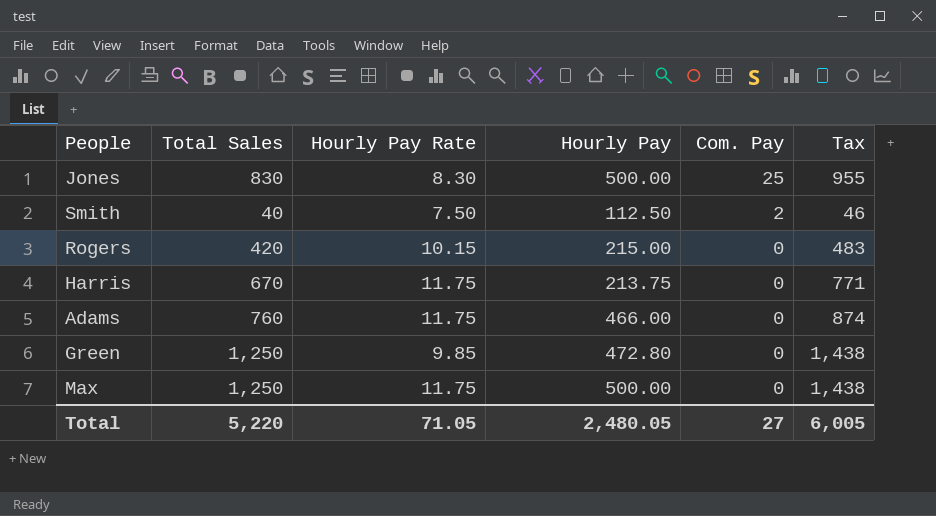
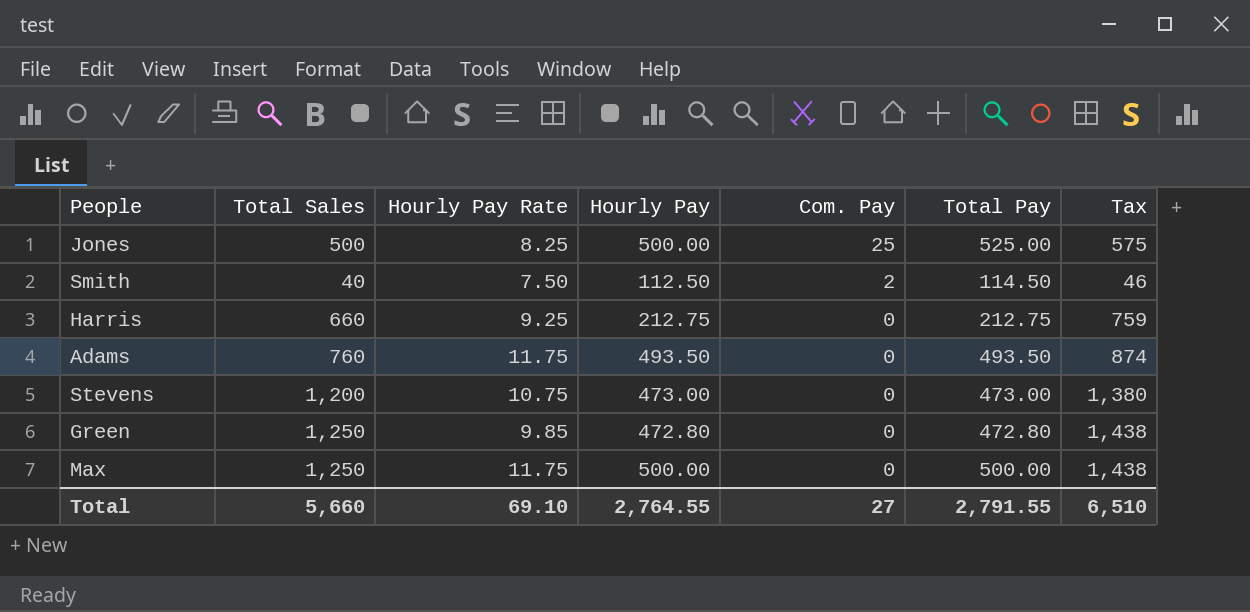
column Total Pay | formula: none -> [Hourly Pay] + [Com. Pay]
row Rogers: 420 | 10.15 | 215.00 | 0 | 483 -> none
Jones | Total Sales: 830 -> 500
Jones | Hourly Pay Rate: 8.30 -> 8.25
Jones | Tax: 955 -> 575
Harris | Total Sales: 670 -> 660
Harris | Hourly Pay Rate: 11.75 -> 9.25
Harris | Hourly Pay: 213.75 -> 212.75
Harris | Tax: 771 -> 759
Adams | Hourly Pay: 466.00 -> 493.50
row Stevens: none -> 1,200 | 10.75 | 473.00 | 0 | 473.00 | 1,380
Total | Total Sales: 5,220 -> 5,660
Total | Hourly Pay Rate: 71.05 -> 69.10
Total | Hourly Pay: 2,480.05 -> 2,764.55
Total | Tax: 6,005 -> 6,510

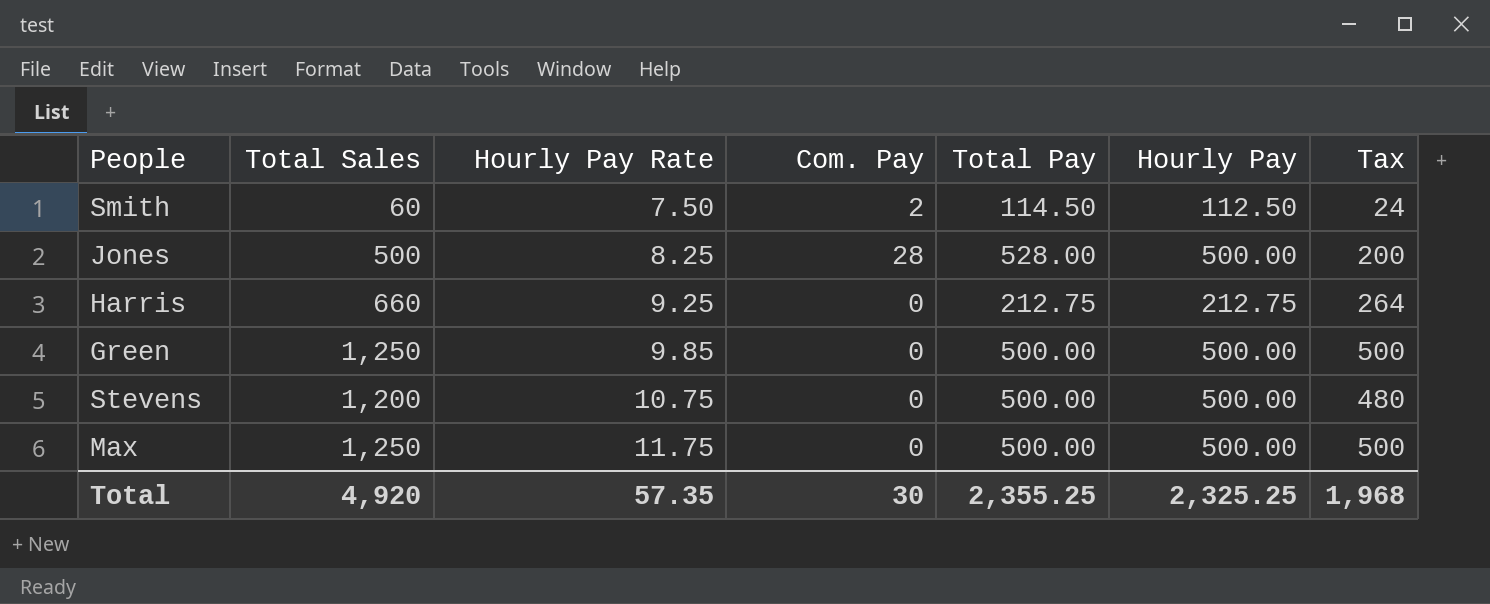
row order: Com. Pay descending -> Hourly Pay Rate ascending
column Hourly Pay | position: 4 -> 6
column Tax | formula: [Total Sales] * 1.15 -> [Total Sales] * 0.4
row Adams: 760 | 11.75 | 493.50 | 0 | 493.50 | 874 -> none
Smith | Total Sales: 40 -> 60
Jones | Com. Pay: 25 -> 28
Jones | Total Pay: 525.00 -> 528.00
Green | Total Pay: 472.80 -> 500.00
Green | Hourly Pay: 472.80 -> 500.00
Stevens | Total Pay: 473.00 -> 500.00
Stevens | Hourly Pay: 473.00 -> 500.00
Total | Total Sales: 5,660 -> 4,920
Total | Hourly Pay Rate: 69.10 -> 57.35
Total | Com. Pay: 27 -> 30
Total | Total Pay: 2,791.55 -> 2,355.25
Total | Hourly Pay: 2,764.55 -> 2,325.25
Total | Tax: 6,510 -> 1,968

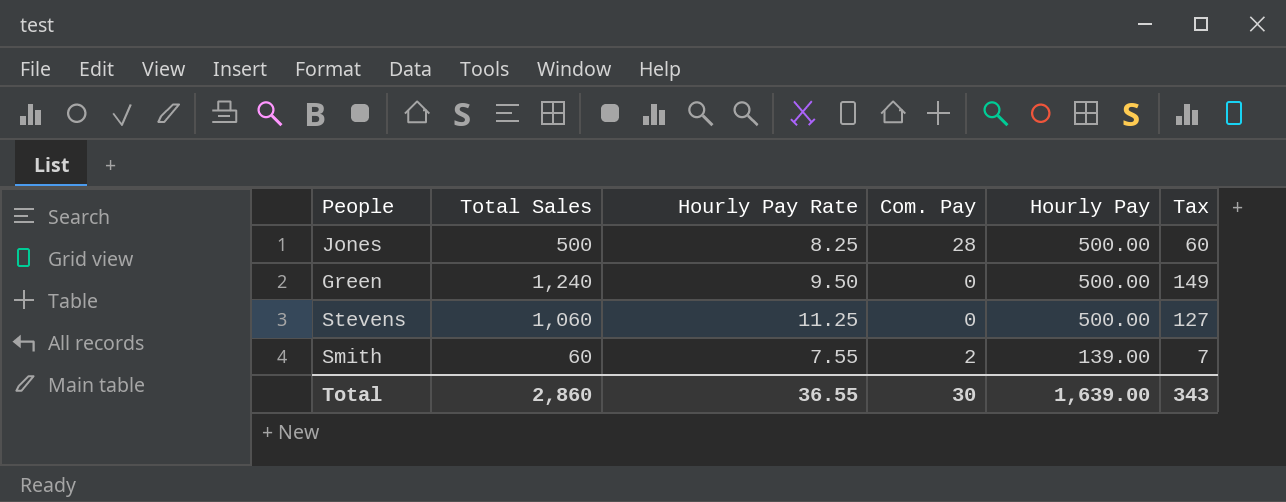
row order: Hourly Pay Rate ascending -> Hourly Pay descending
column Total Pay | formula: [Com. Pay] + [Hourly Pay] -> none
column Tax | formula: [Total Sales] * 0.4 -> [Total Sales] * 0.12
row Harris: 660 | 9.25 | 0 | 212.75 | 212.75 | 264 -> none
row Max: 1,250 | 11.75 | 0 | 500.00 | 500.00 | 500 -> none
Green | Total Sales: 1,250 -> 1,240
Green | Hourly Pay Rate: 9.85 -> 9.50
Stevens | Total Sales: 1,200 -> 1,060
Stevens | Hourly Pay Rate: 10.75 -> 11.25
Smith | Hourly Pay Rate: 7.50 -> 7.55
Smith | Hourly Pay: 112.50 -> 139.00
Total | Total Sales: 4,920 -> 2,860
Total | Hourly Pay Rate: 57.35 -> 36.55
Total | Hourly Pay: 2,325.25 -> 1,639.00
Total | Tax: 1,968 -> 343

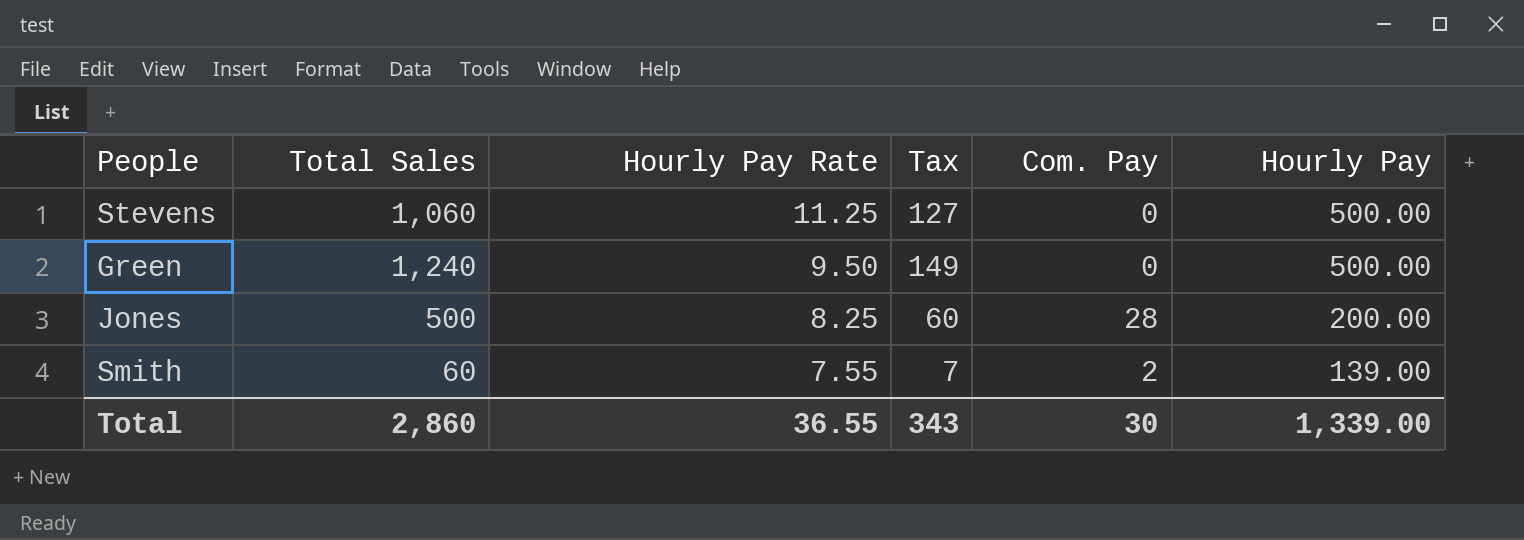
row order: Hourly Pay descending -> Hourly Pay Rate descending
column Tax | position: 6 -> 4
Jones | Hourly Pay: 500.00 -> 200.00
Total | Hourly Pay: 1,639.00 -> 1,339.00

